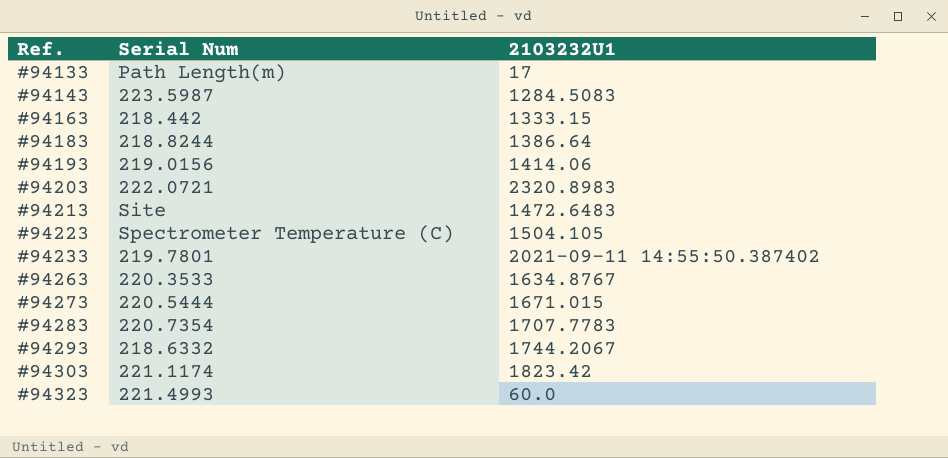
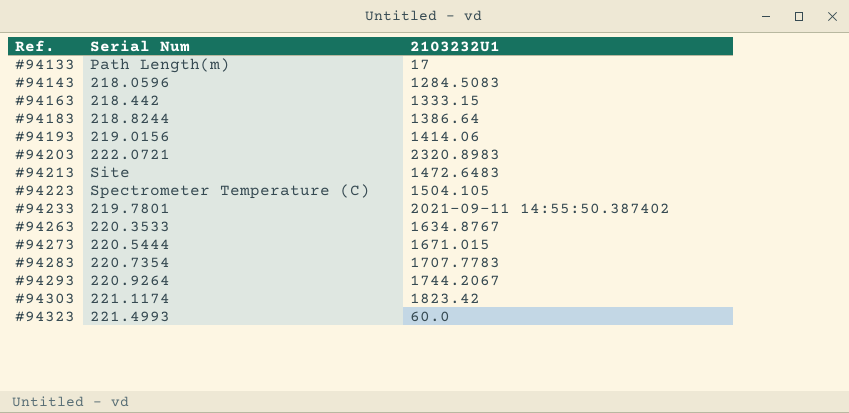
#94143 | Serial Num: 223.5987 -> 218.0596
#94293 | Serial Num: 218.6332 -> 220.9264

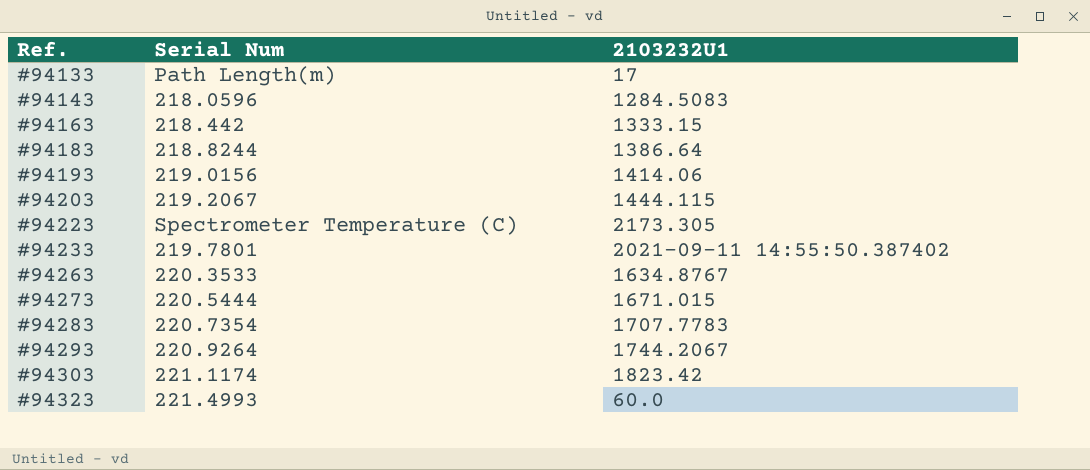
row #94213: Site | 1472.6483 -> none
#94203 | Serial Num: 222.0721 -> 219.2067
#94203 | 2103232U1: 2320.8983 -> 1444.115
#94223 | 2103232U1: 1504.105 -> 2173.305

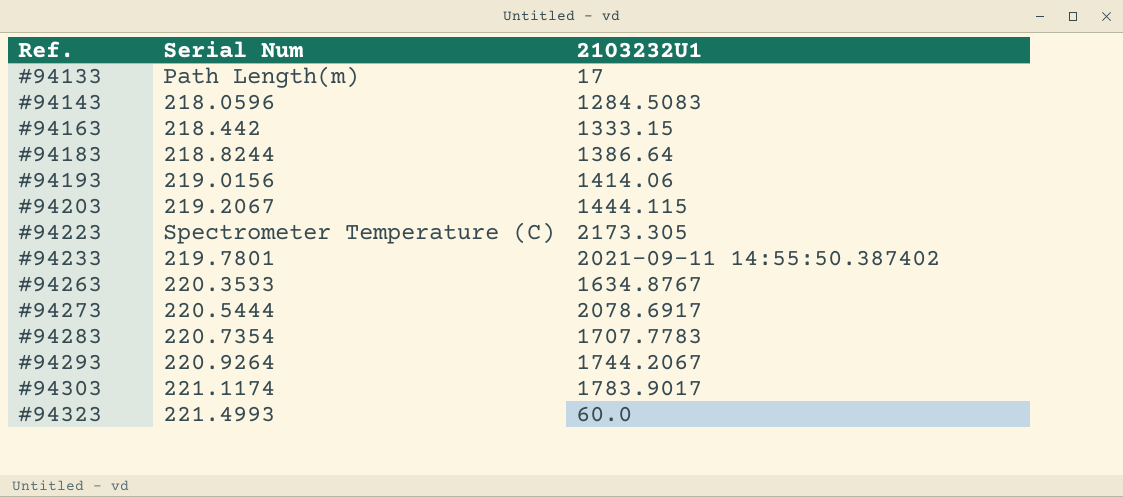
#94273 | 2103232U1: 1671.015 -> 2078.6917
#94303 | 2103232U1: 1823.42 -> 1783.9017

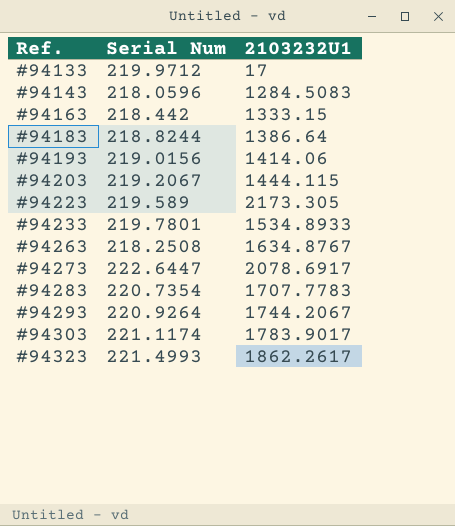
#94133 | Serial Num: Path Length(m) -> 219.9712
#94223 | Serial Num: Spectrometer Temperature (C) -> 219.589
#94233 | 2103232U1: 2021-09-11 14:55:50.387402 -> 1534.8933
#94263 | Serial Num: 220.3533 -> 218.2508
#94273 | Serial Num: 220.5444 -> 222.6447
#94323 | 2103232U1: 60.0 -> 1862.2617

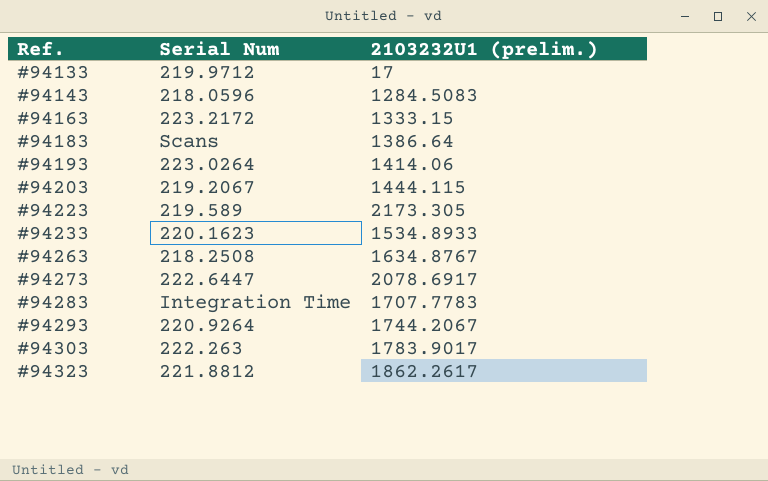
column name: 2103232U1 -> 2103232U1 (prelim.)
#94163 | Serial Num: 218.442 -> 223.2172
#94183 | Serial Num: 218.8244 -> Scans
#94193 | Serial Num: 219.0156 -> 223.0264
#94233 | Serial Num: 219.7801 -> 220.1623
#94283 | Serial Num: 220.7354 -> Integration Time
#94303 | Serial Num: 221.1174 -> 222.263
#94323 | Serial Num: 221.4993 -> 221.8812

